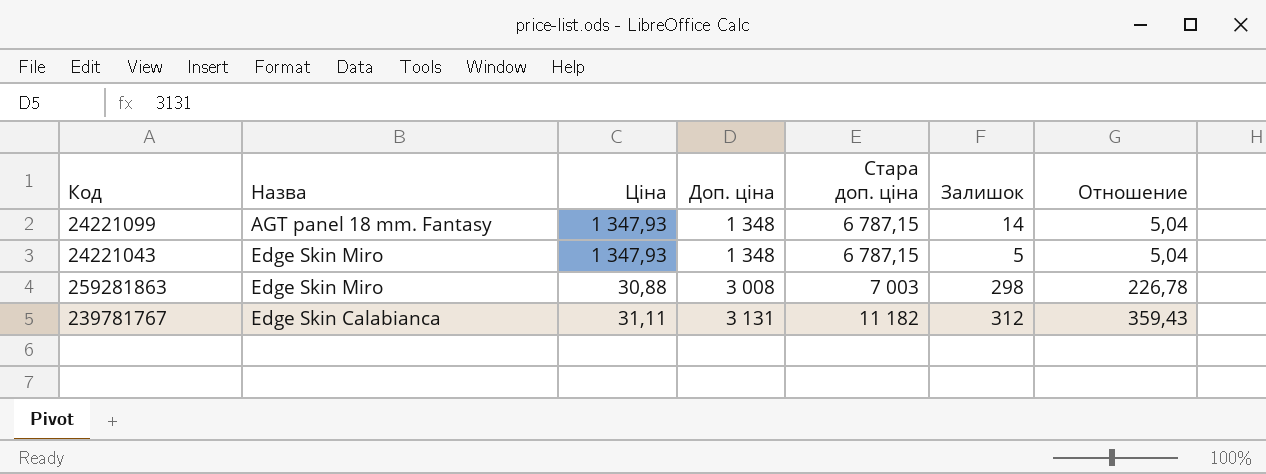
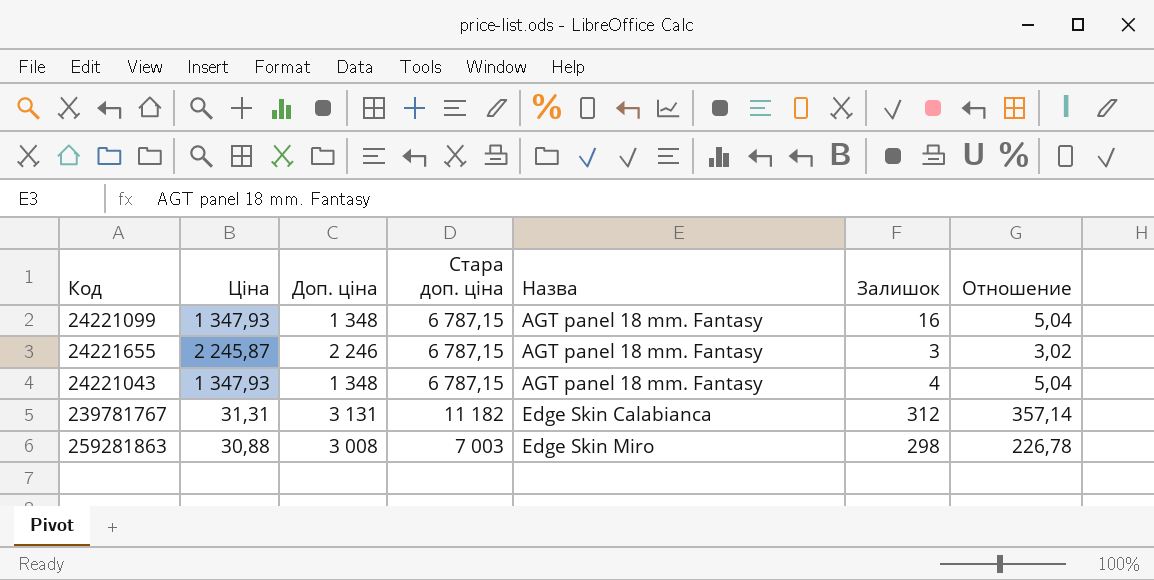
row order: Доп. ціна ascending -> Назва ascending
column Назва | position: 2 -> 5
24221099 | Залишок: 14 -> 16
row 24221655: none -> 2 245,87 | 2 246 | 6 787,15 | AGT panel 18 mm. Fantasy | 3 | 3,02
24221043 | Назва: Edge Skin Miro -> AGT panel 18 mm. Fantasy
24221043 | Залишок: 5 -> 4
239781767 | Ціна: 31,11 -> 31,31
239781767 | Отношение: 359,43 -> 357,14

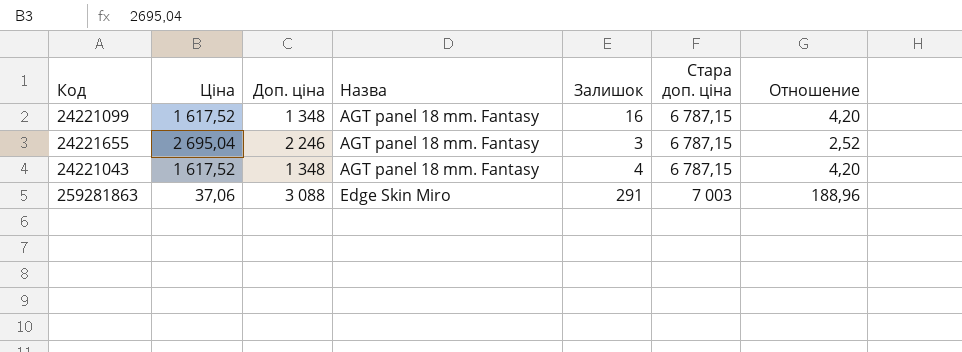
column Стара доп. ціна | position: 4 -> 6
row 239781767: 31,31 | 3 131 | 11 182 | Edge Skin Calabianca | 312 | 357,14 -> none
24221099 | Ціна: 1 347,93 -> 1 617,52
24221099 | Отношение: 5,04 -> 4,20
24221655 | Ціна: 2 245,87 -> 2 695,04
24221655 | Отношение: 3,02 -> 2,52
24221043 | Ціна: 1 347,93 -> 1 617,52
24221043 | Отношение: 5,04 -> 4,20
259281863 | Ціна: 30,88 -> 37,06
259281863 | Доп. ціна: 3 008 -> 3 088
259281863 | Залишок: 298 -> 291
259281863 | Отношение: 226,78 -> 188,96

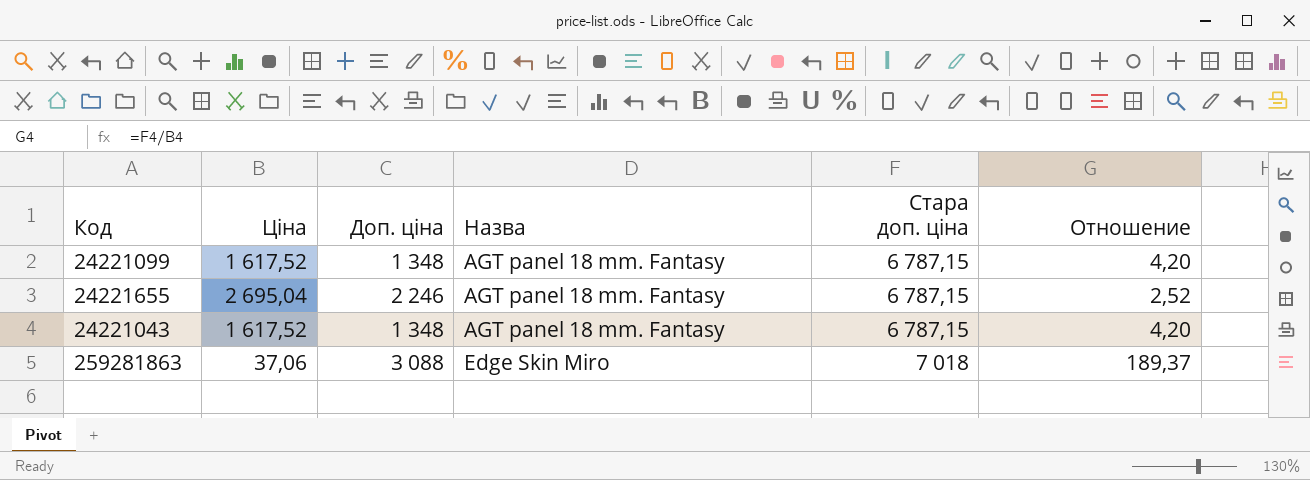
column Залишок | position: 5 -> none
259281863 | Стара доп. ціна: 7 003 -> 7 018
259281863 | Отношение: 188,96 -> 189,37

